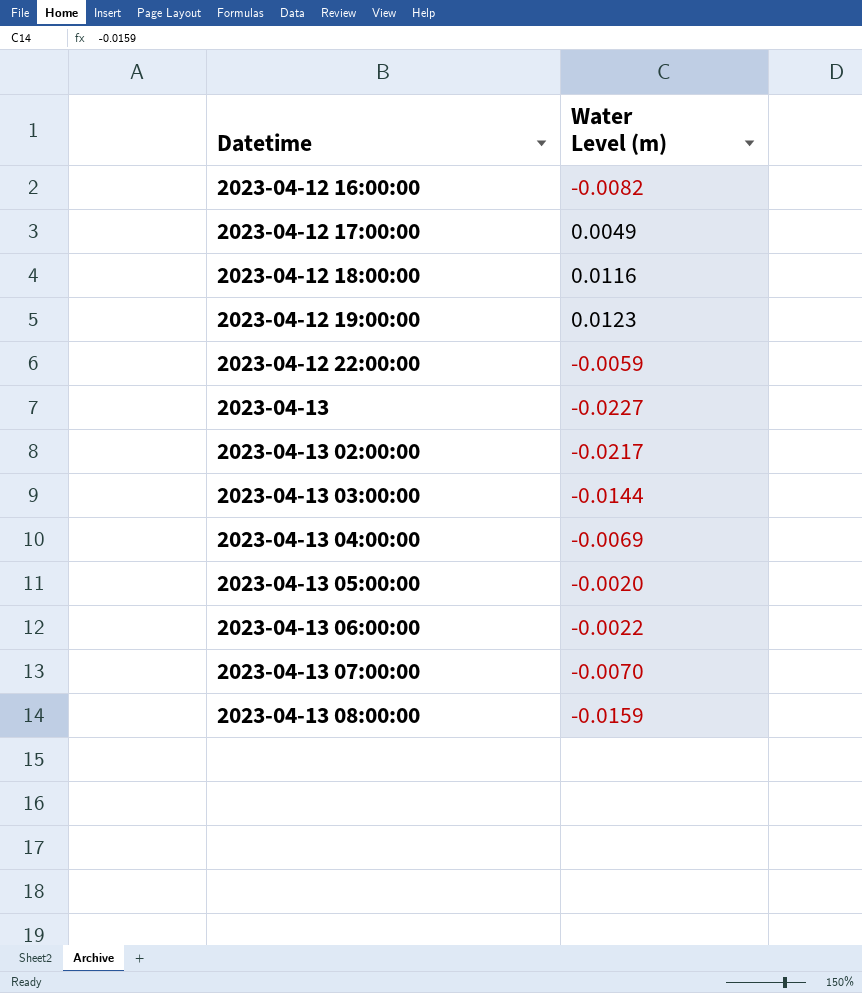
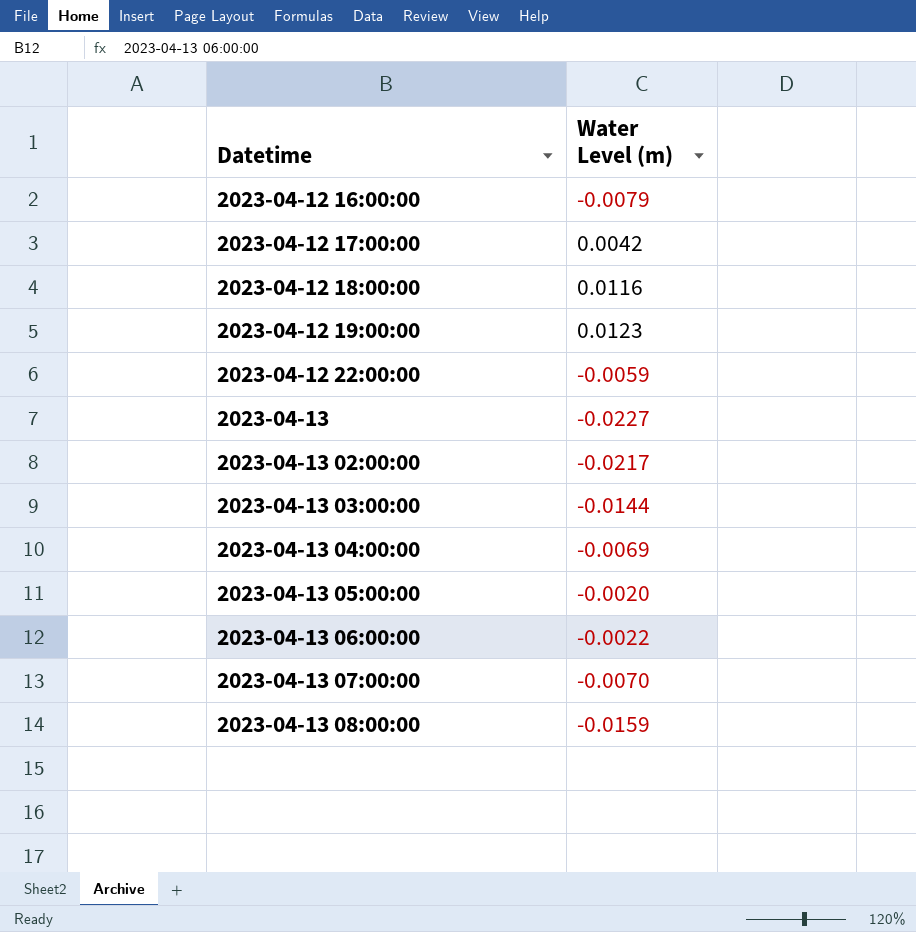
2023-04-12 16:00:00 | Water Level (m): -0.0082 -> -0.0079
2023-04-12 17:00:00 | Water Level (m): 0.0049 -> 0.0042

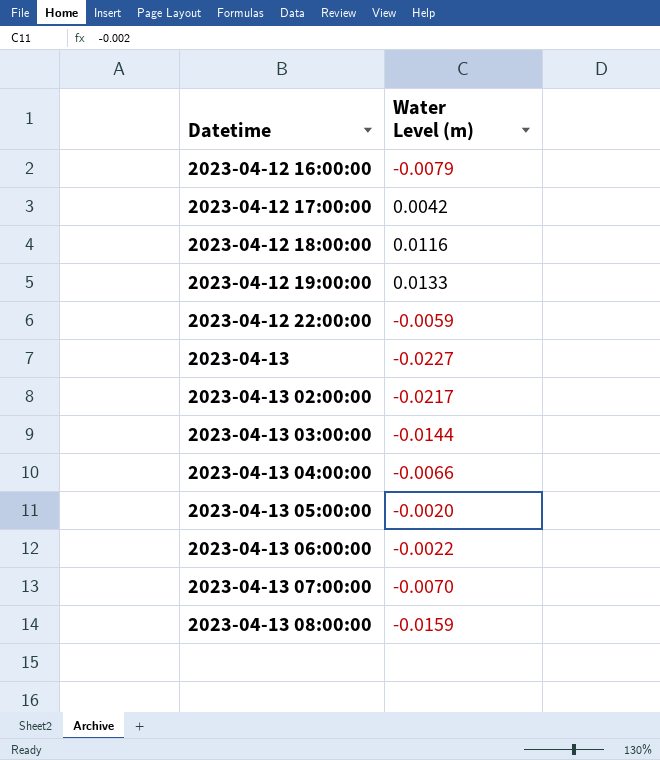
2023-04-12 19:00:00 | Water Level (m): 0.0123 -> 0.0133
2023-04-13 04:00:00 | Water Level (m): -0.0069 -> -0.0066

